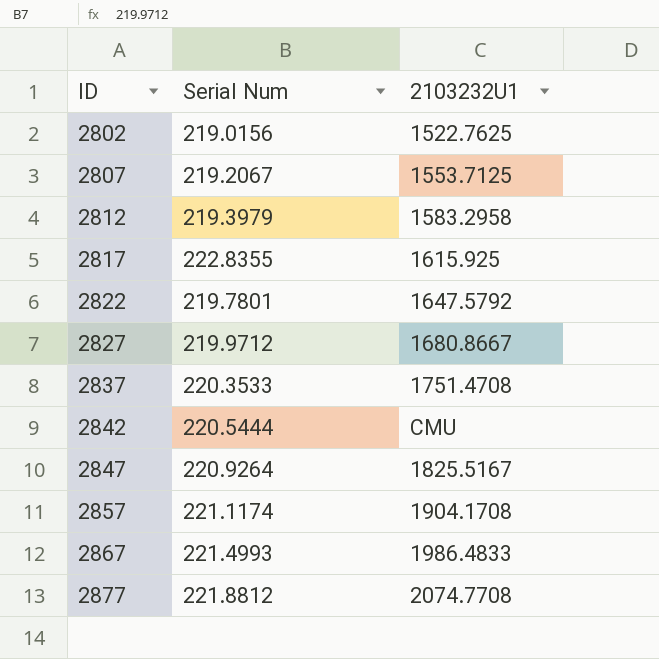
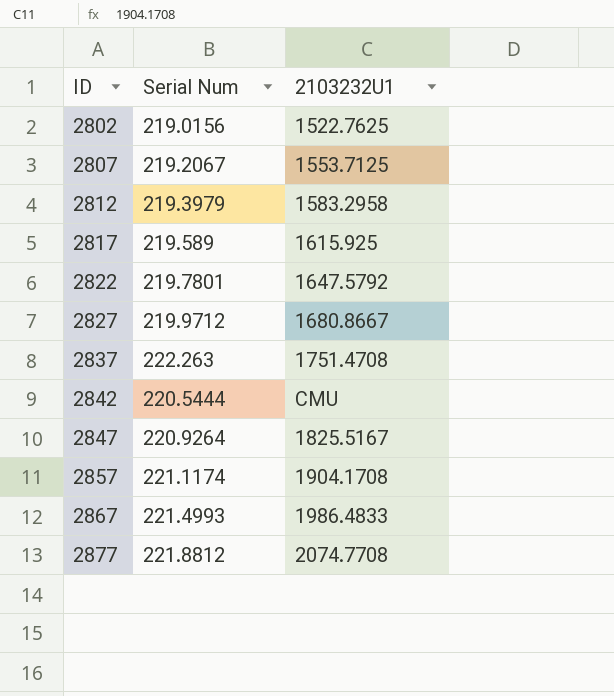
2817 | Serial Num: 222.8355 -> 219.589
2837 | Serial Num: 220.3533 -> 222.263

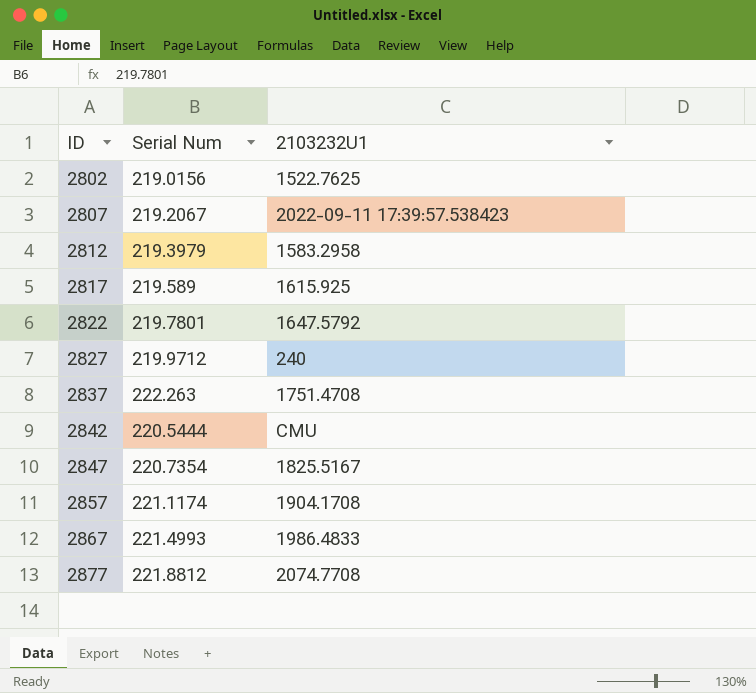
2807 | 2103232U1: 1553.7125 -> 2022-09-11 17:39:57.538423
2827 | 2103232U1: 1680.8667 -> 240
2847 | Serial Num: 220.9264 -> 220.7354

